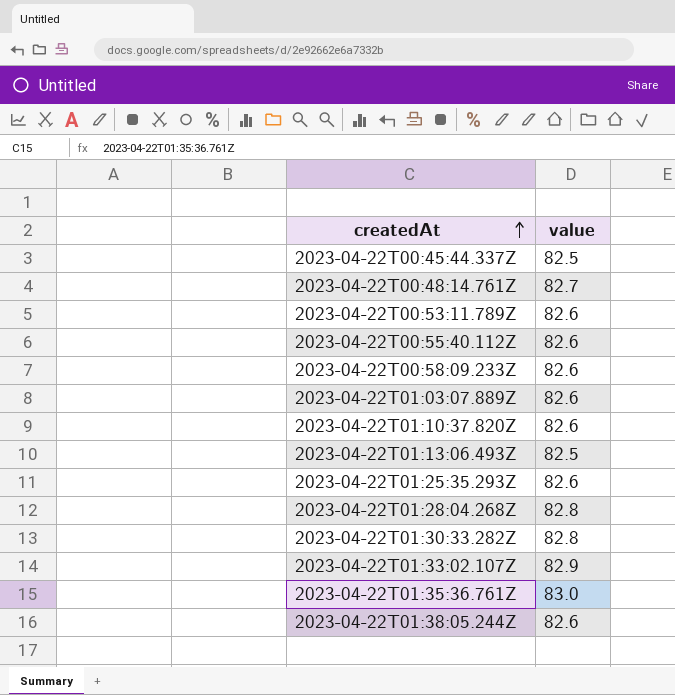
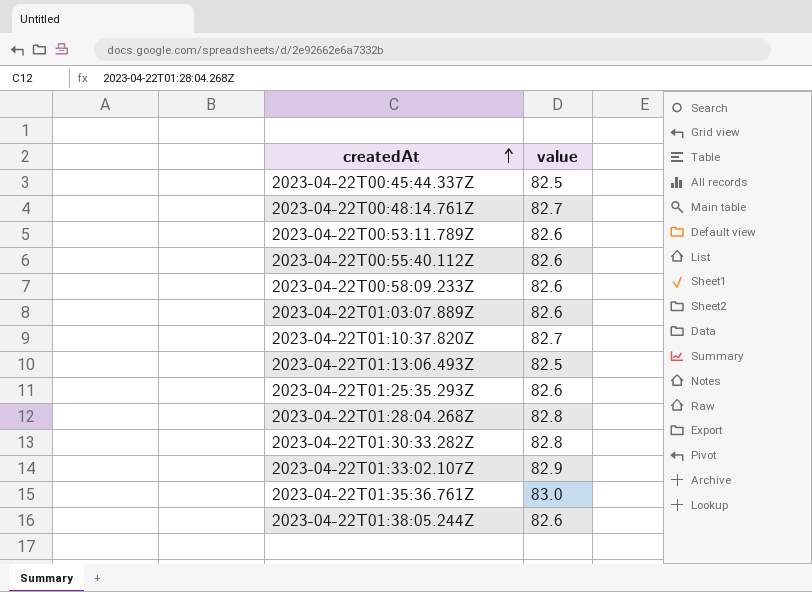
2023-04-22T01:10:37.820Z | value: 82.6 -> 82.7

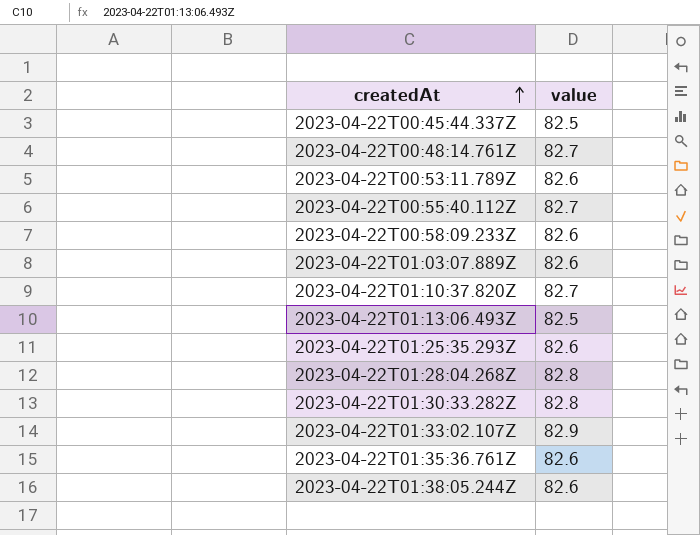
2023-04-22T00:55:40.112Z | value: 82.6 -> 82.7
2023-04-22T01:35:36.761Z | value: 83.0 -> 82.6

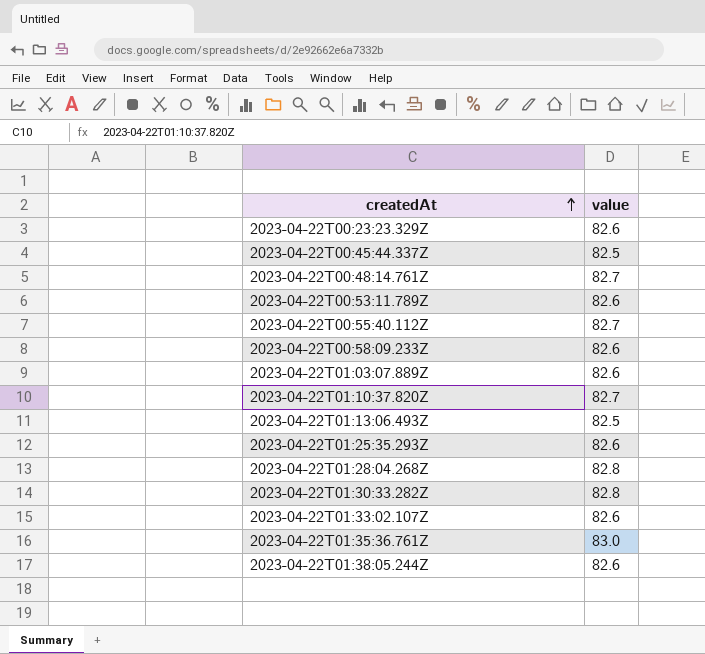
row 2023-04-22T00:23:23.329Z: none -> 82.6
2023-04-22T01:33:02.107Z | value: 82.9 -> 82.6
2023-04-22T01:35:36.761Z | value: 82.6 -> 83.0

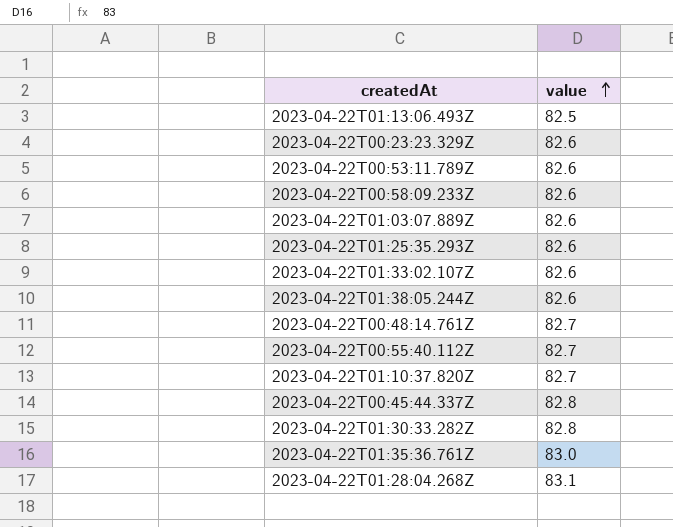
row order: createdAt ascending -> value ascending
2023-04-22T00:45:44.337Z | value: 82.5 -> 82.8
2023-04-22T01:28:04.268Z | value: 82.8 -> 83.1

